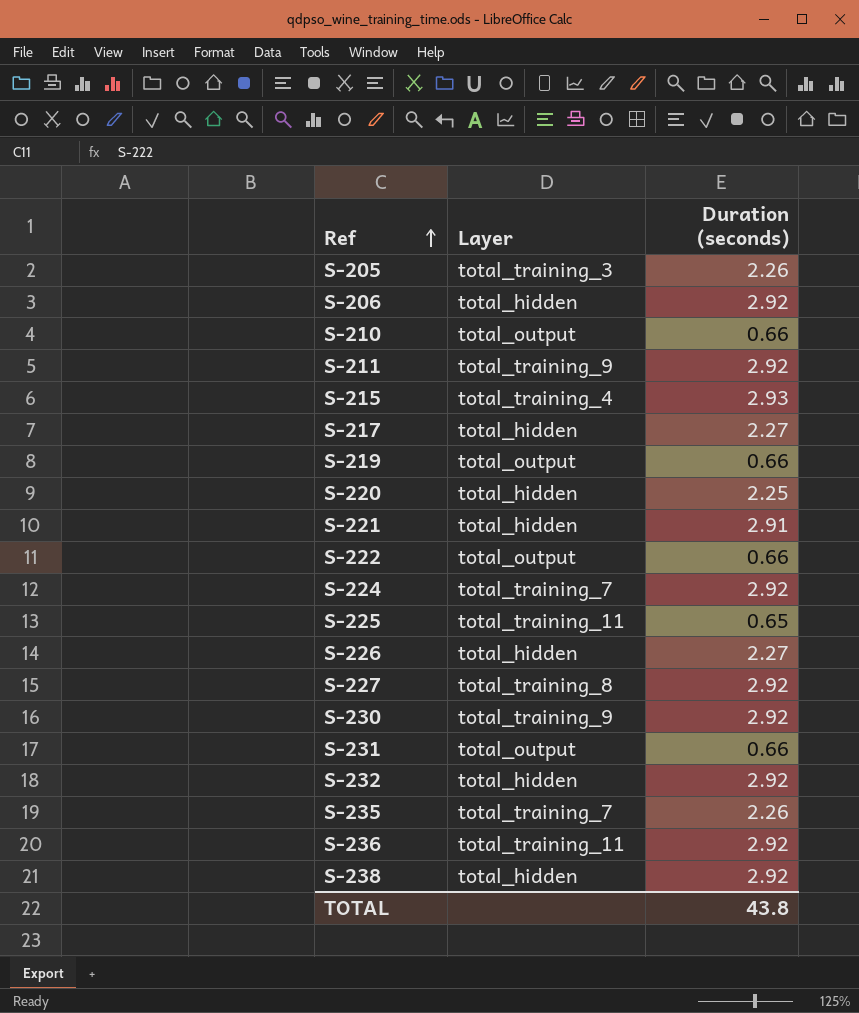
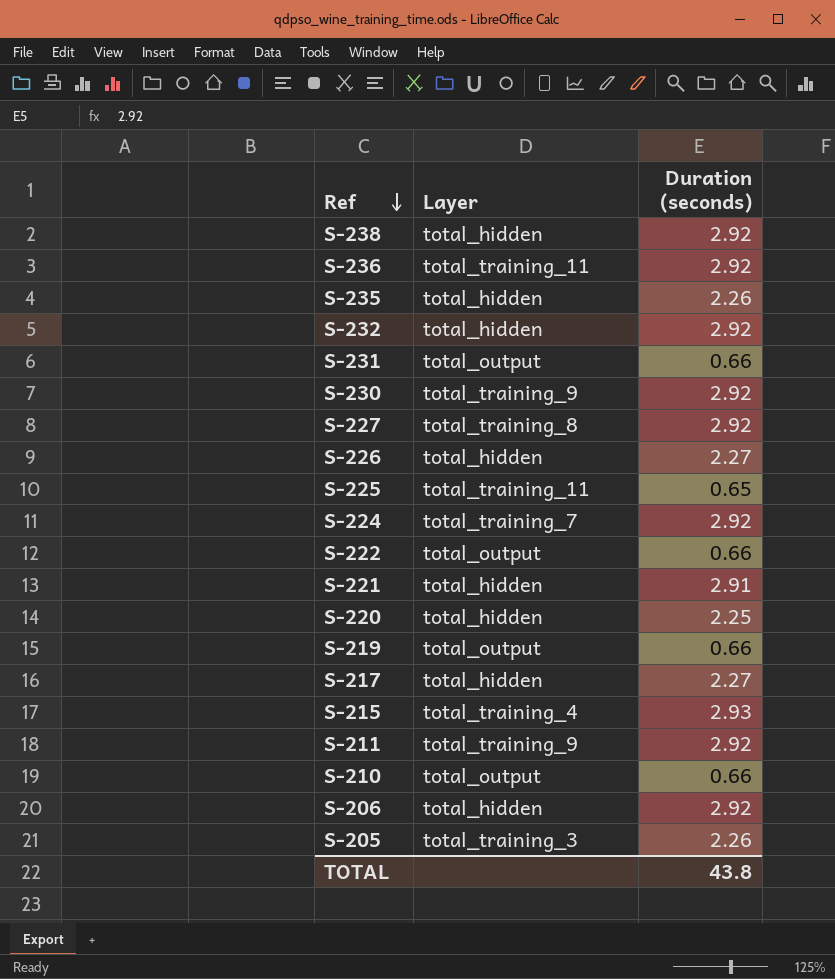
row order: Ref ascending -> Ref descending
S-235 | Layer: total_training_7 -> total_hidden

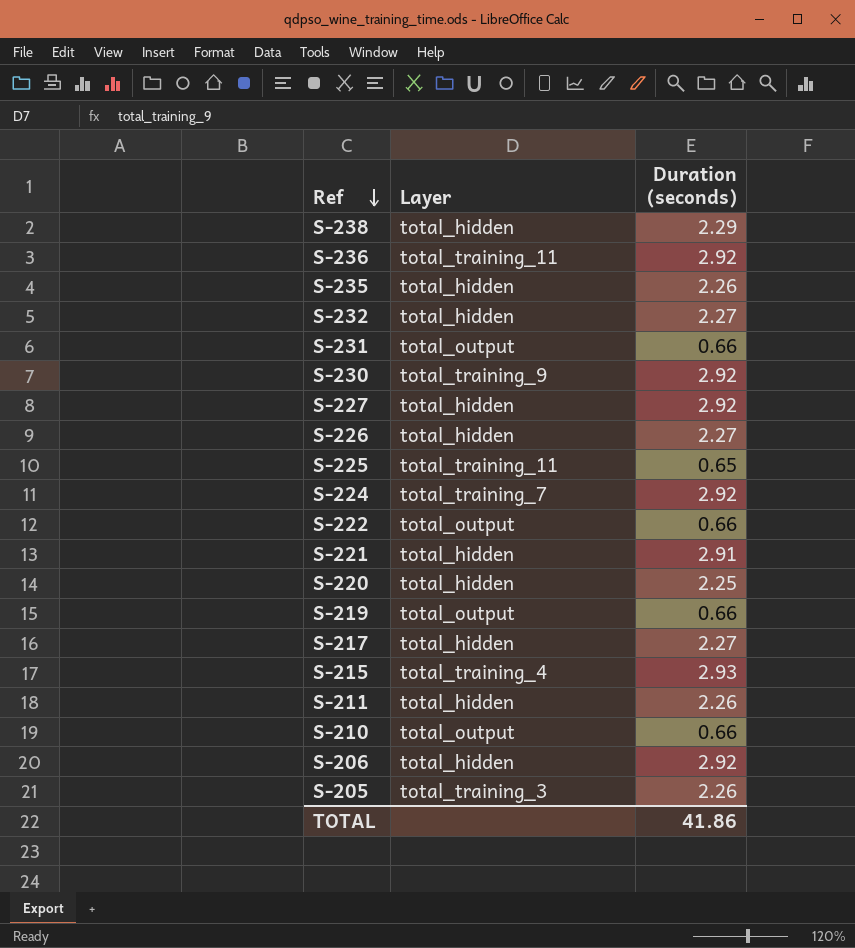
S-238 | Duration (seconds): 2.92 -> 2.29
S-232 | Duration (seconds): 2.92 -> 2.27
S-227 | Layer: total_training_8 -> total_hidden
S-211 | Layer: total_training_9 -> total_hidden
S-211 | Duration (seconds): 2.92 -> 2.26
TOTAL | Duration (seconds): 43.8 -> 41.86

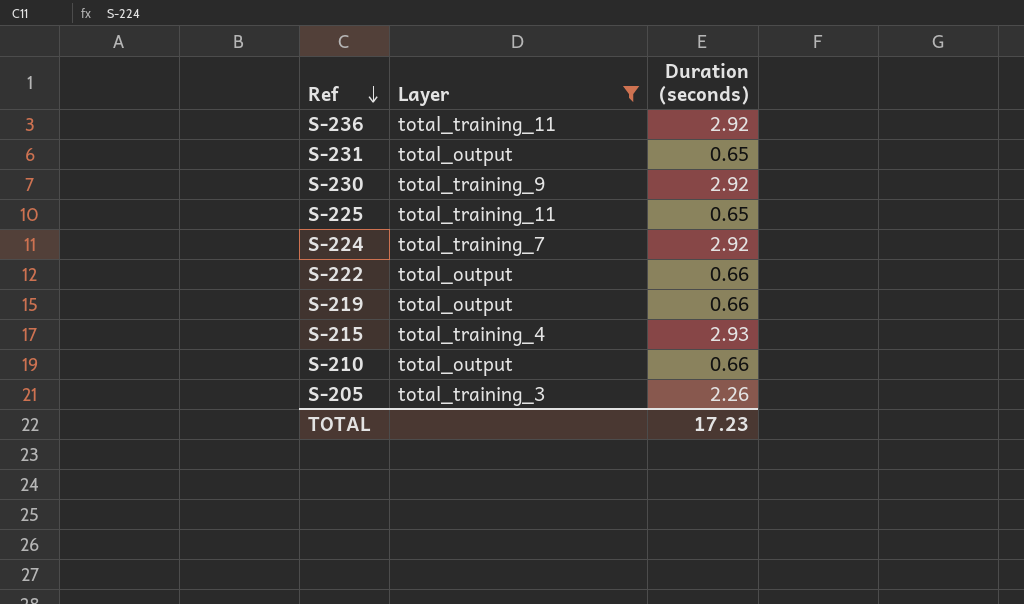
filter: none -> Layer != total_hidden
S-231 | Duration (seconds): 0.66 -> 0.65
TOTAL | Duration (seconds): 41.86 -> 17.23

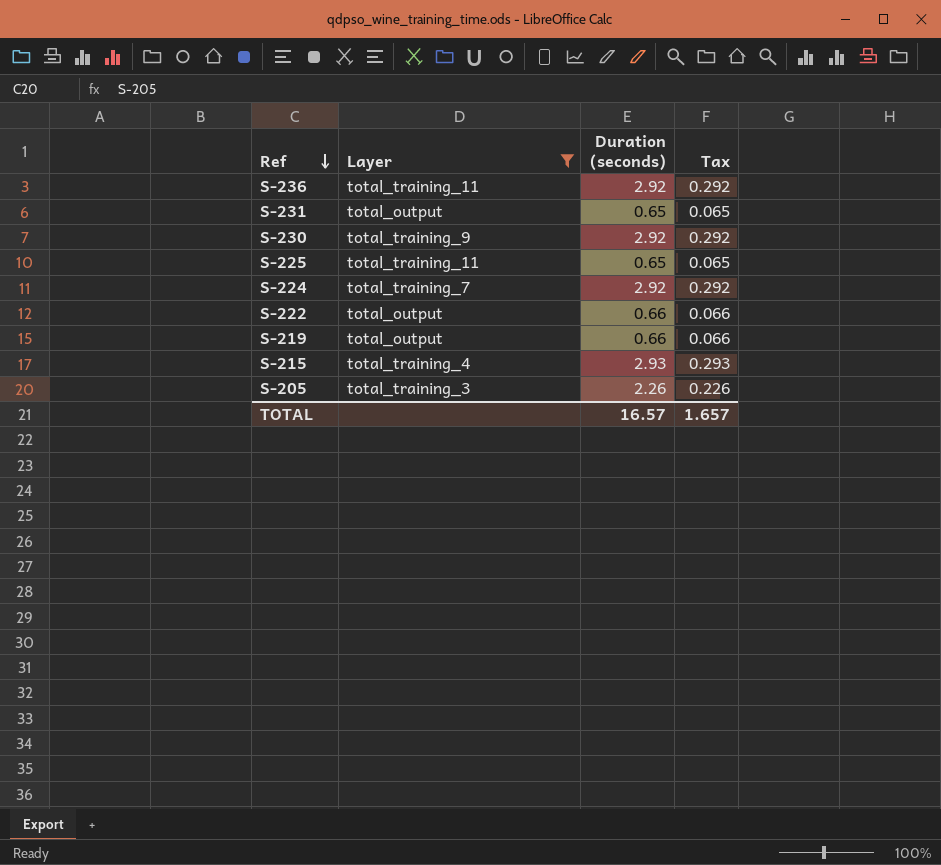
column Tax | formula: none -> [Duration (seconds)] * 0.1
row S-210: total_output | 0.66 -> none
TOTAL | Duration (seconds): 17.23 -> 16.57

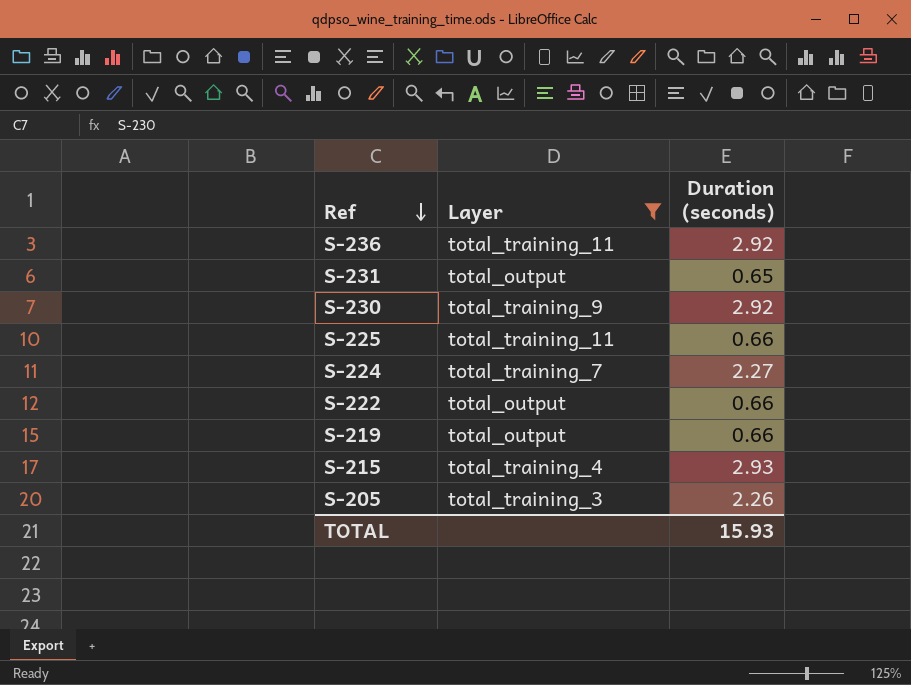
column Tax | formula: [Duration (seconds)] * 0.1 -> none
S-225 | Duration (seconds): 0.65 -> 0.66
S-224 | Duration (seconds): 2.92 -> 2.27
TOTAL | Duration (seconds): 16.57 -> 15.93

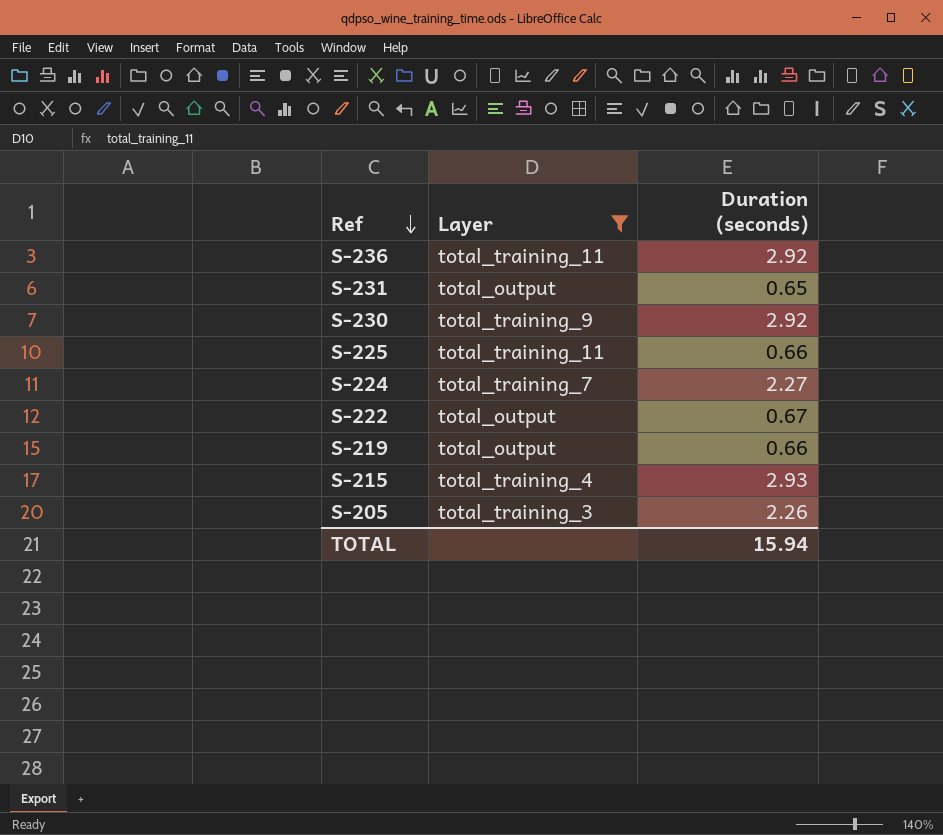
S-222 | Duration (seconds): 0.66 -> 0.67
TOTAL | Duration (seconds): 15.93 -> 15.94

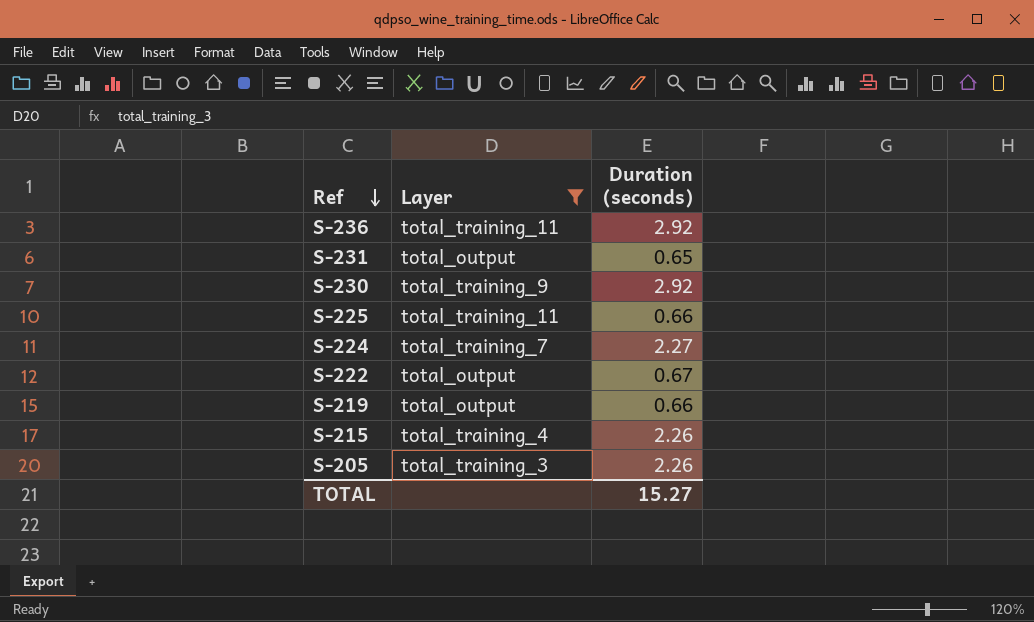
S-215 | Duration (seconds): 2.93 -> 2.26
TOTAL | Duration (seconds): 15.94 -> 15.27

